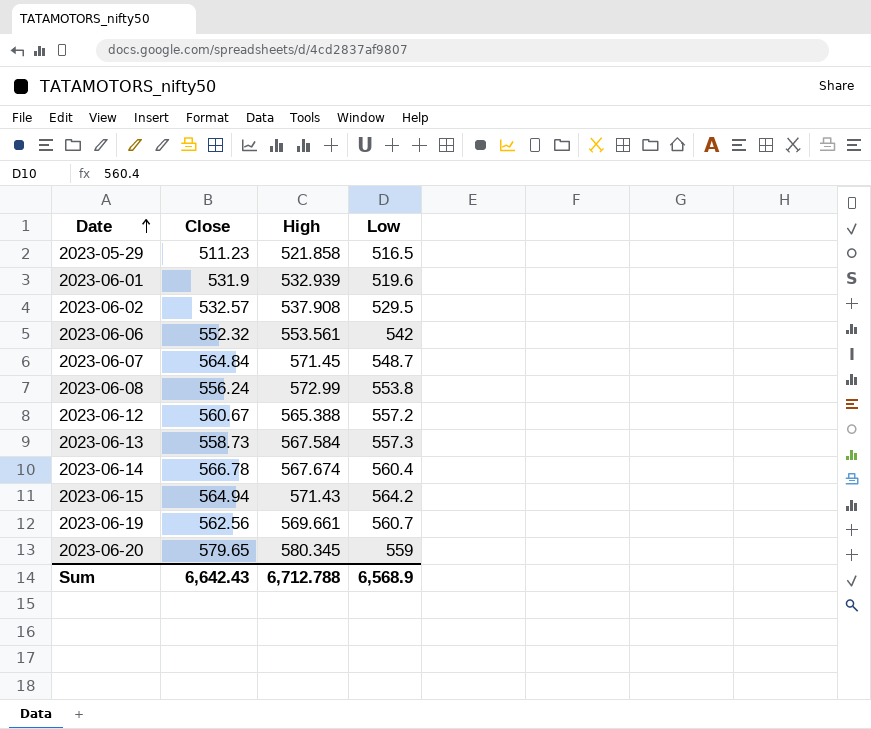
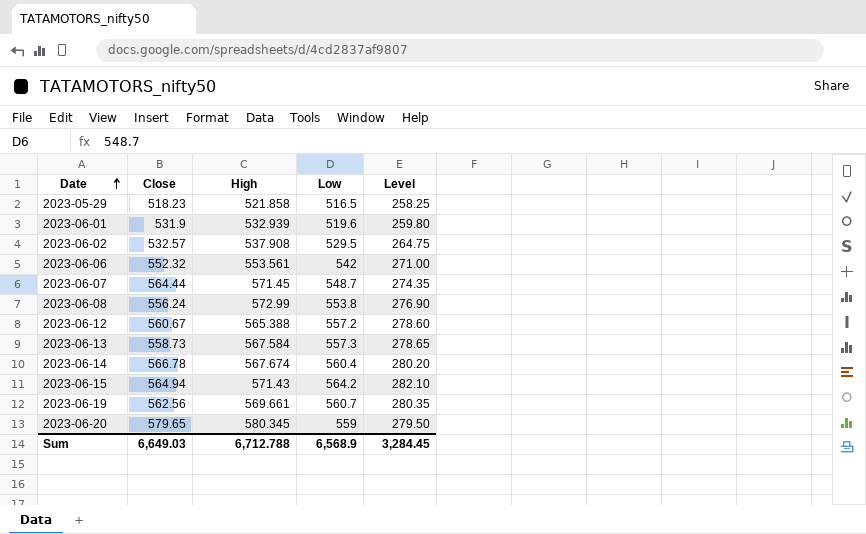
column Level | formula: none -> [Low] * 0.5
2023-05-29 | Close: 511.23 -> 518.23
2023-06-07 | Close: 564.84 -> 564.44
Sum | Close: 6,642.43 -> 6,649.03

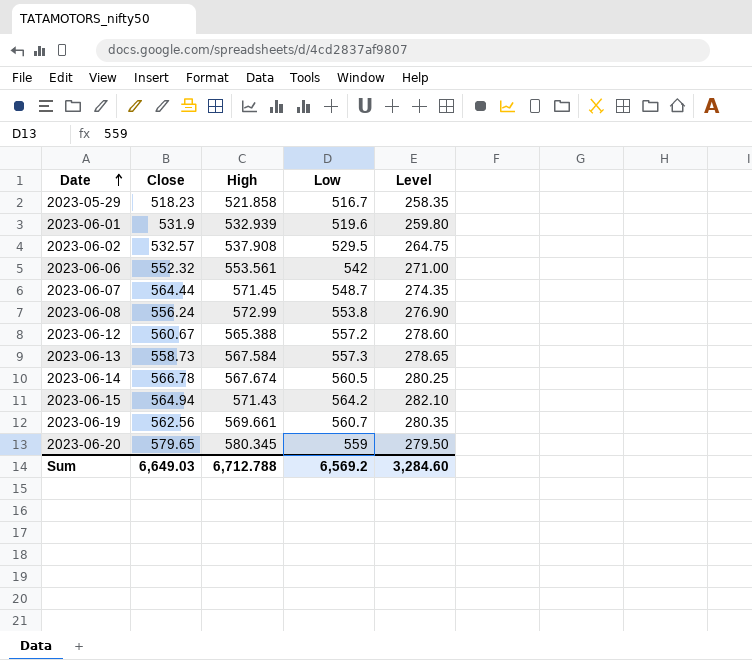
2023-05-29 | Low: 516.5 -> 516.7
2023-05-29 | Level: 258.25 -> 258.35
2023-06-14 | Low: 560.4 -> 560.5
2023-06-14 | Level: 280.20 -> 280.25
Sum | Low: 6,568.9 -> 6,569.2
Sum | Level: 3,284.45 -> 3,284.60

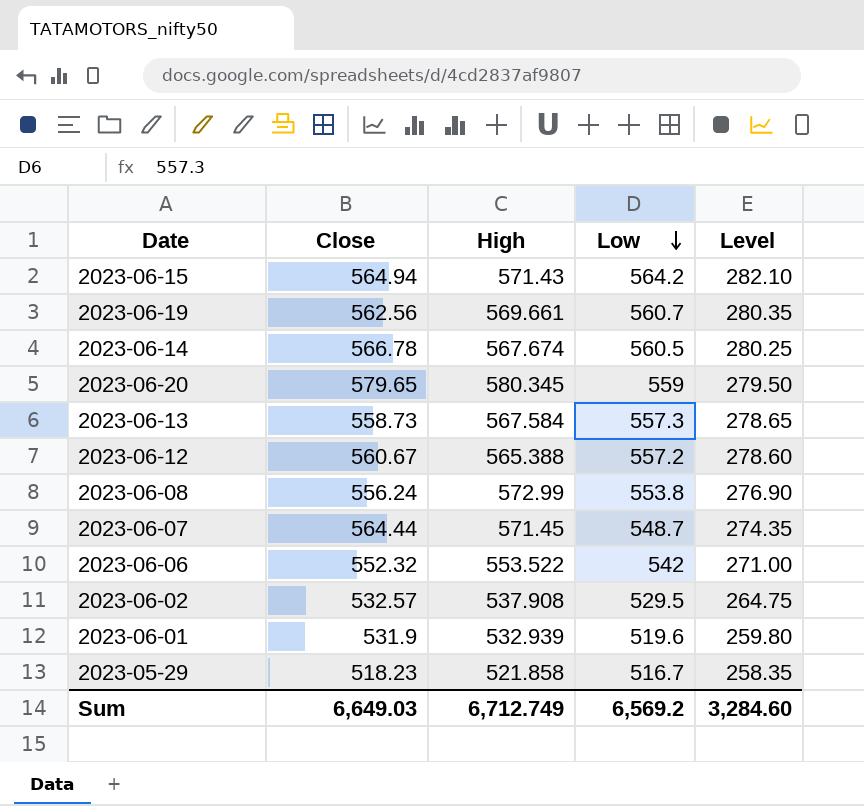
row order: Date ascending -> Low descending
2023-06-06 | High: 553.561 -> 553.522
Sum | High: 6,712.788 -> 6,712.749

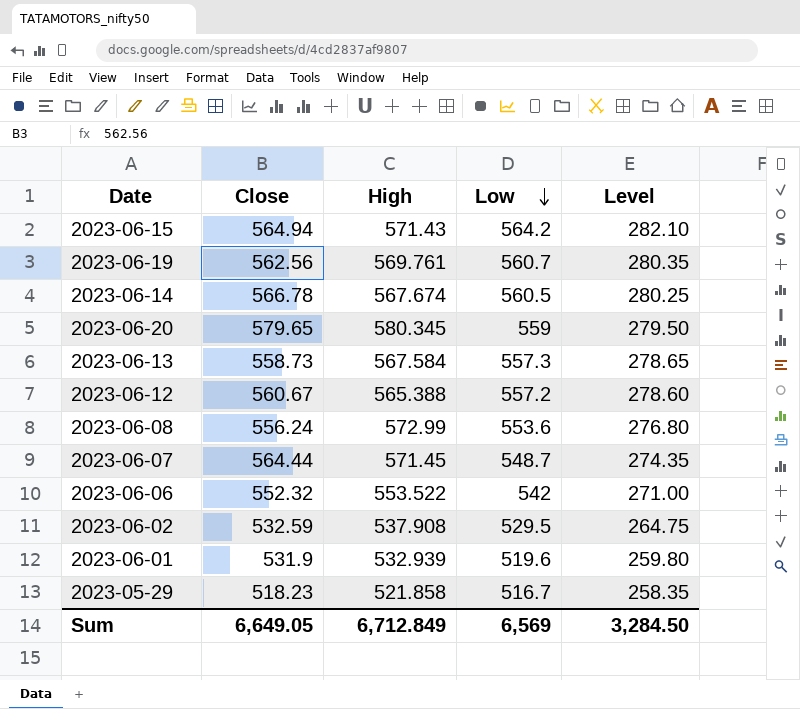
2023-06-19 | High: 569.661 -> 569.761
2023-06-08 | Low: 553.8 -> 553.6
2023-06-08 | Level: 276.90 -> 276.80
2023-06-02 | Close: 532.57 -> 532.59
Sum | Close: 6,649.03 -> 6,649.05
Sum | High: 6,712.749 -> 6,712.849
Sum | Low: 6,569.2 -> 6,569
Sum | Level: 3,284.60 -> 3,284.50

